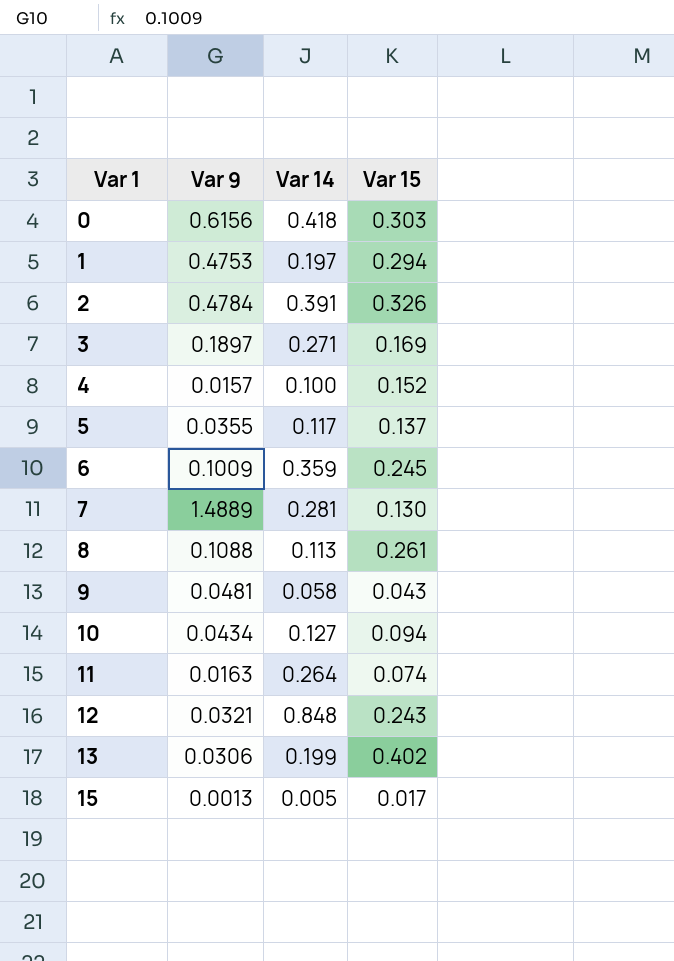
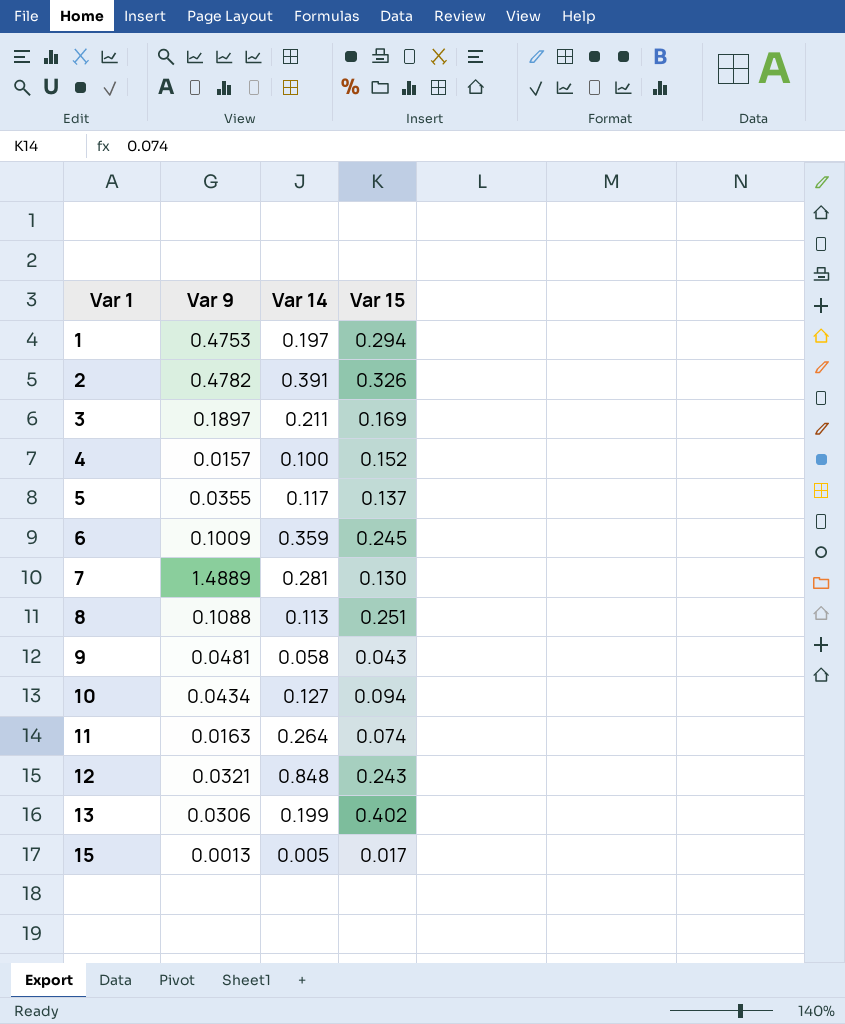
row 0: 0.6156 | 0.418 | 0.303 -> none
2 | Var 9: 0.4784 -> 0.4782
3 | Var 14: 0.271 -> 0.211
8 | Var 15: 0.261 -> 0.251

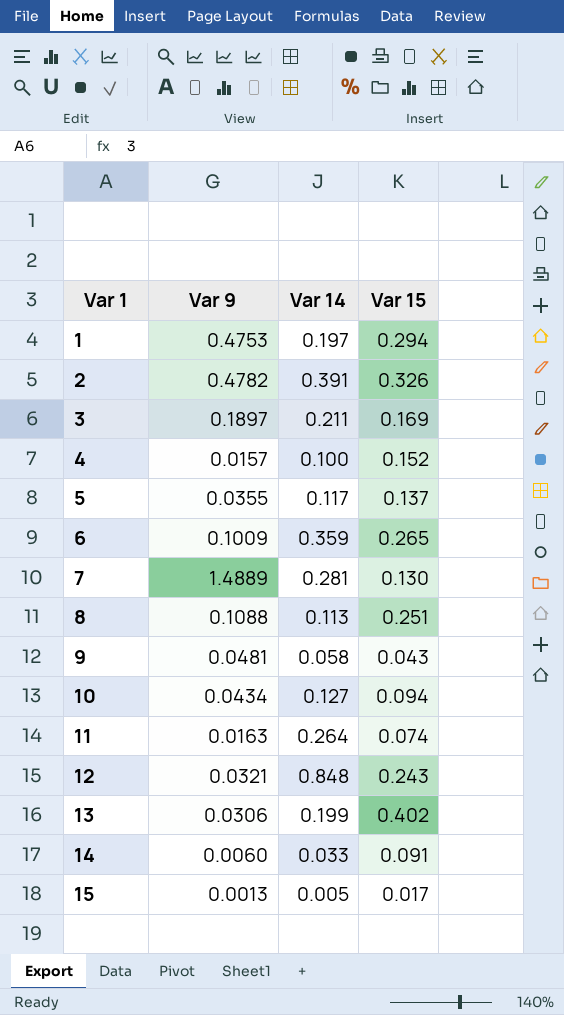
6 | Var 15: 0.245 -> 0.265
row 14: none -> 0.0060 | 0.033 | 0.091

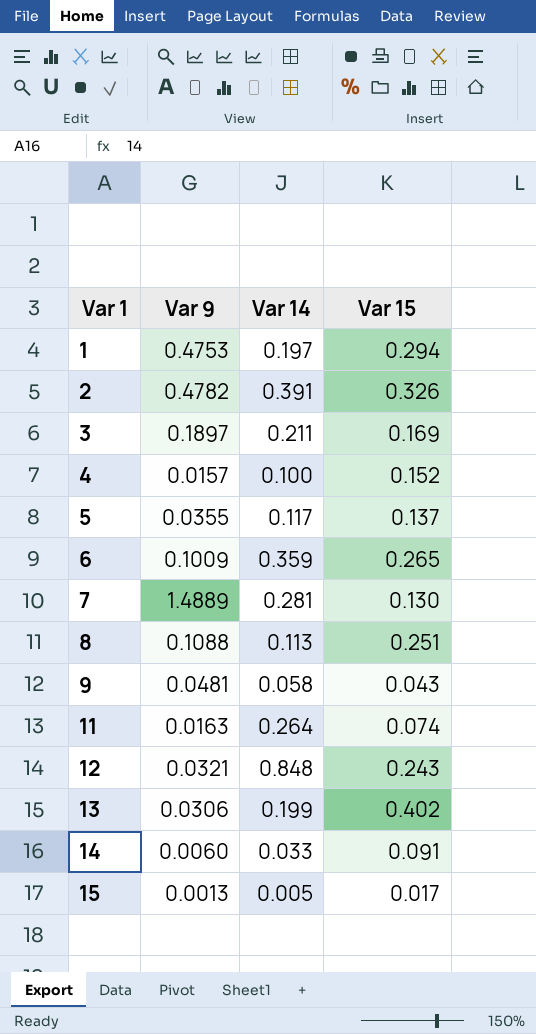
row 10: 0.0434 | 0.127 | 0.094 -> none

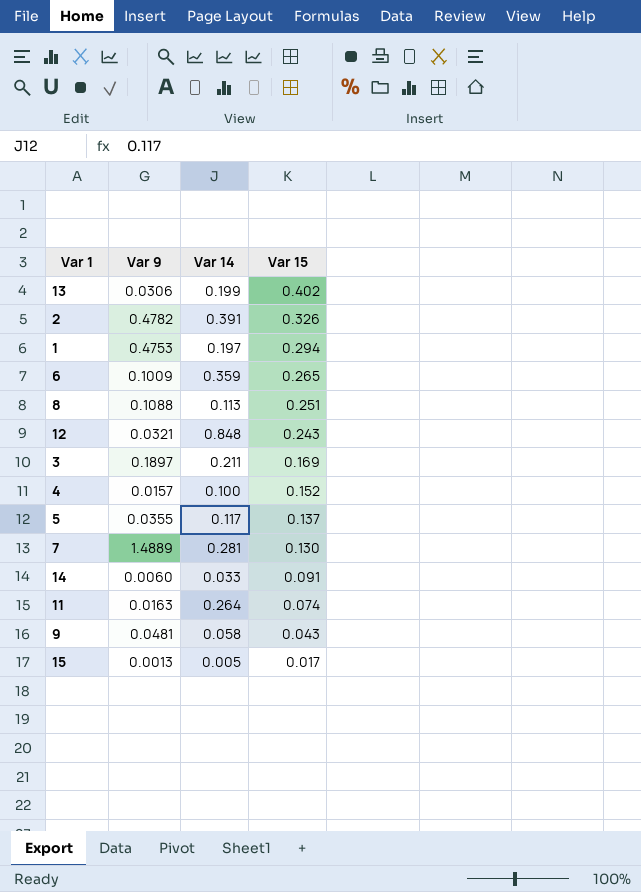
row order: Var 1 ascending -> Var 15 descending

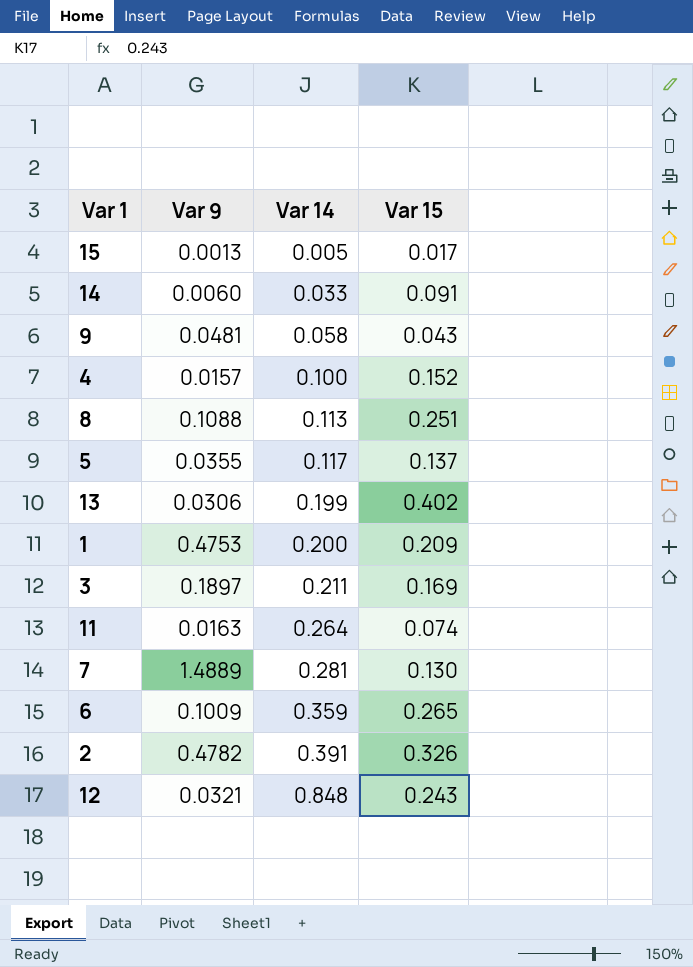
row order: Var 15 descending -> Var 14 ascending
1 | Var 14: 0.197 -> 0.200
1 | Var 15: 0.294 -> 0.209

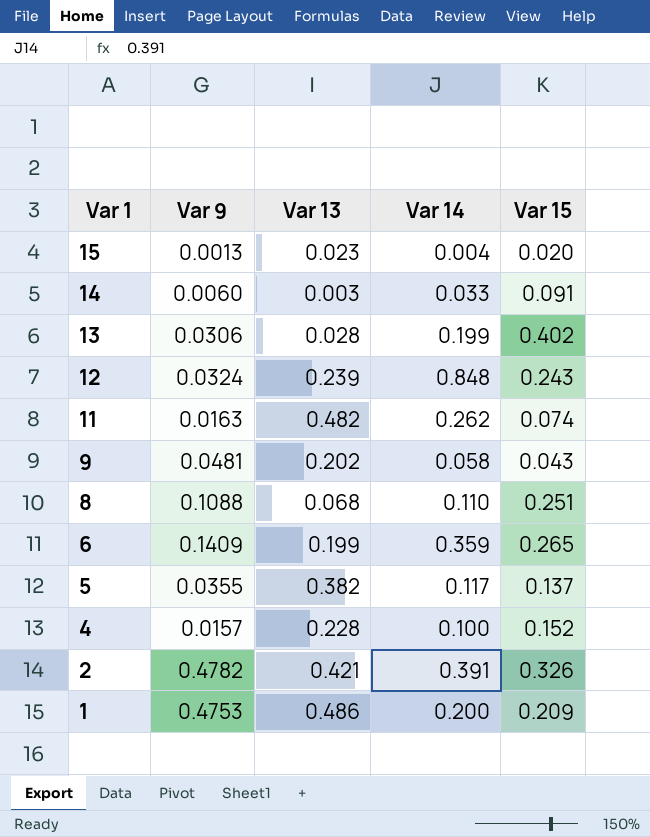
row order: Var 14 ascending -> Var 1 descending
column Var 13 | position: none -> 3
row 3: 0.1897 | 0.211 | 0.169 -> none
row 7: 1.4889 | 0.281 | 0.130 -> none
15 | Var 14: 0.005 -> 0.004
15 | Var 15: 0.017 -> 0.020
12 | Var 9: 0.0321 -> 0.0324
11 | Var 14: 0.264 -> 0.262
8 | Var 14: 0.113 -> 0.110
6 | Var 9: 0.1009 -> 0.1409

